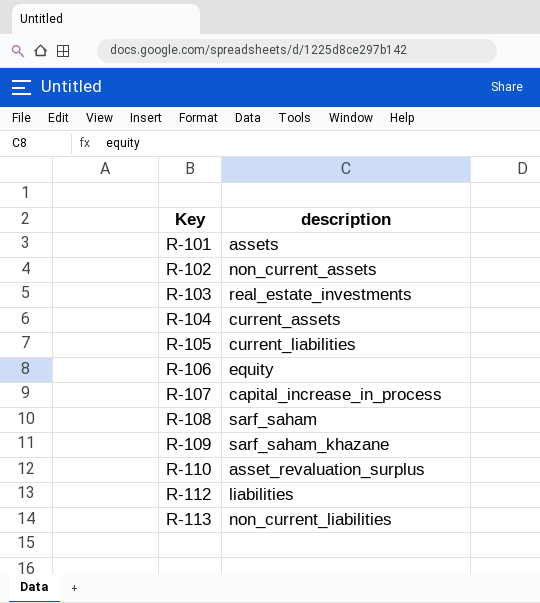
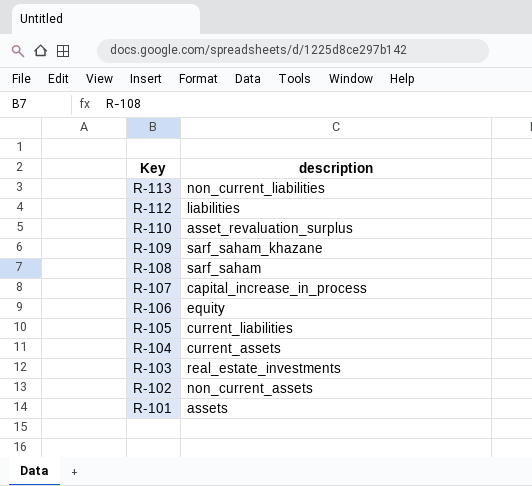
row order: Key ascending -> Key descending

